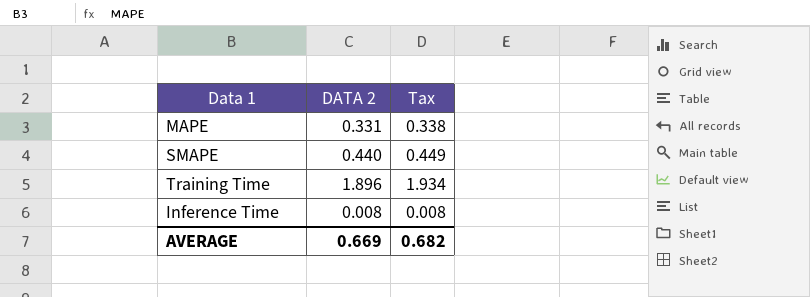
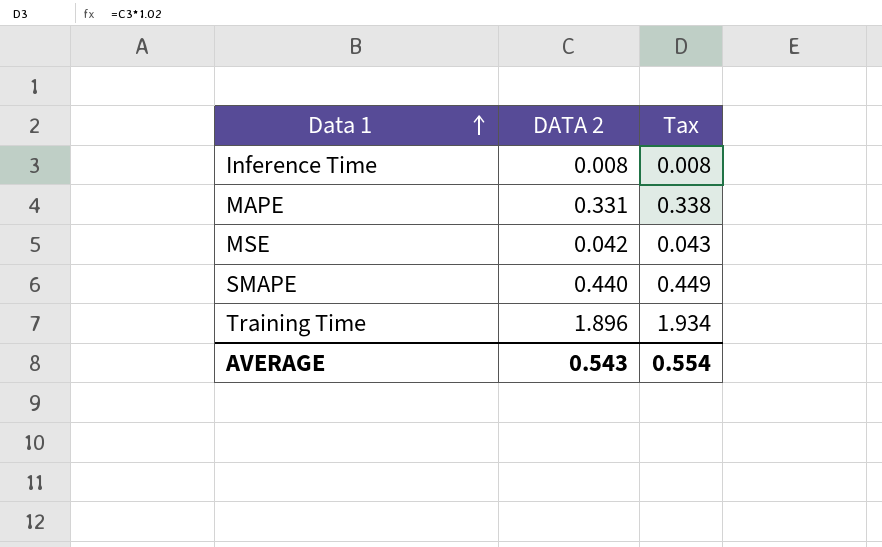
row order: none -> Data 1 ascending
row MSE: none -> 0.042 | 0.043
AVERAGE | DATA 2: 0.669 -> 0.543
AVERAGE | Tax: 0.682 -> 0.554

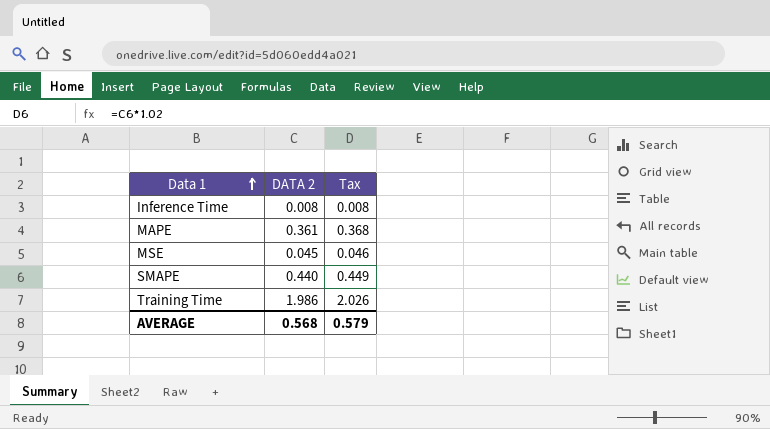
MAPE | DATA 2: 0.331 -> 0.361
MAPE | Tax: 0.338 -> 0.368
MSE | DATA 2: 0.042 -> 0.045
MSE | Tax: 0.043 -> 0.046
Training Time | DATA 2: 1.896 -> 1.986
Training Time | Tax: 1.934 -> 2.026
AVERAGE | DATA 2: 0.543 -> 0.568
AVERAGE | Tax: 0.554 -> 0.579

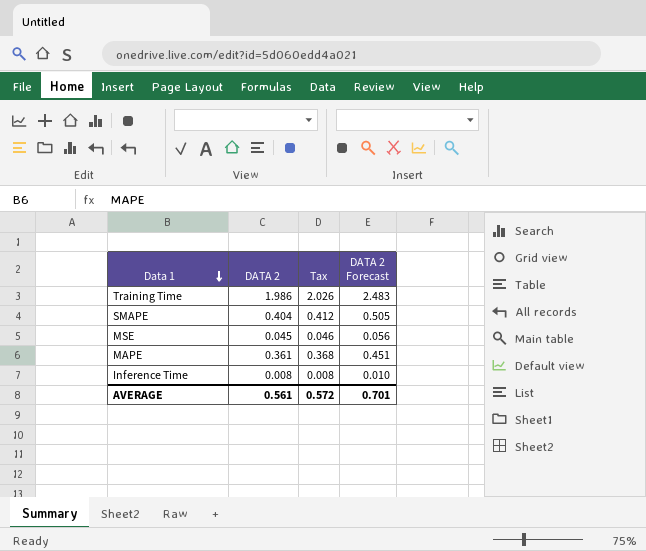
row order: Data 1 ascending -> Data 1 descending
column DATA 2 Forecast | formula: none -> [DATA 2] * 1.25
SMAPE | DATA 2: 0.440 -> 0.404
SMAPE | Tax: 0.449 -> 0.412
AVERAGE | DATA 2: 0.568 -> 0.561
AVERAGE | Tax: 0.579 -> 0.572

